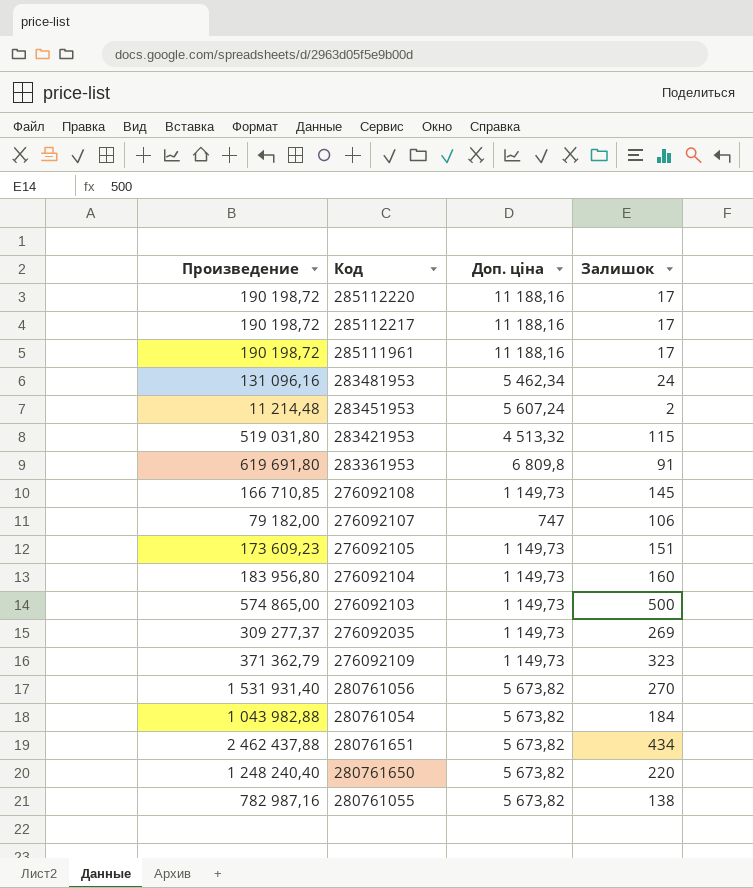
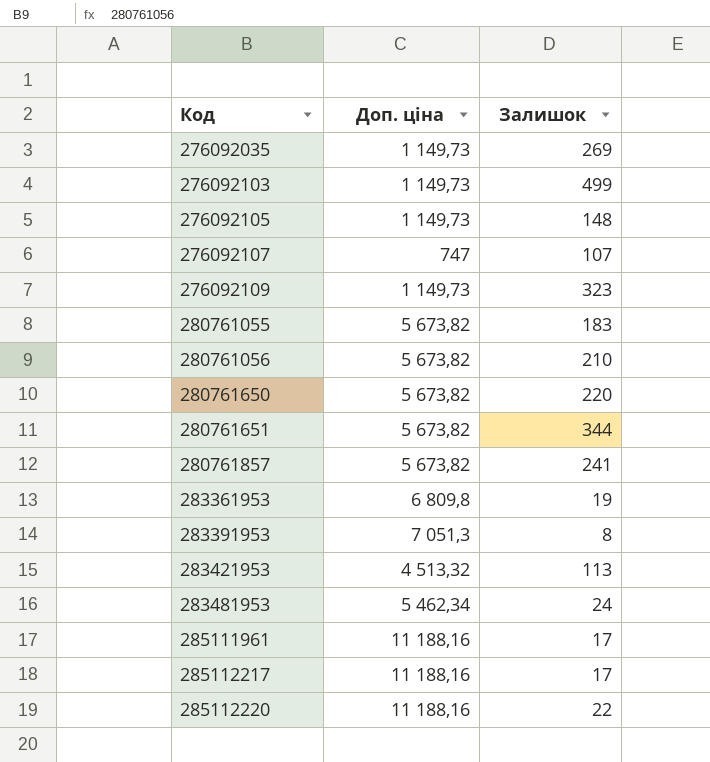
row order: none -> Код ascending
column Произведение | formula: [Доп. ціна] * [Залишок] -> none
row 283451953: 11 214,48 | 5 607,24 | 2 -> none
row 276092108: 166 710,85 | 1 149,73 | 145 -> none
row 276092104: 183 956,80 | 1 149,73 | 160 -> none
row 280761054: 1 043 982,88 | 5 673,82 | 184 -> none
276092103 | Залишок: 500 -> 499
276092105 | Залишок: 151 -> 148
276092107 | Залишок: 106 -> 107
280761055 | Залишок: 138 -> 183
280761056 | Залишок: 270 -> 210
280761651 | Залишок: 434 -> 344
row 280761857: none -> 5 673,82 | 241
283361953 | Залишок: 91 -> 19
row 283391953: none -> 7 051,3 | 8
283421953 | Залишок: 115 -> 113
285112220 | Залишок: 17 -> 22

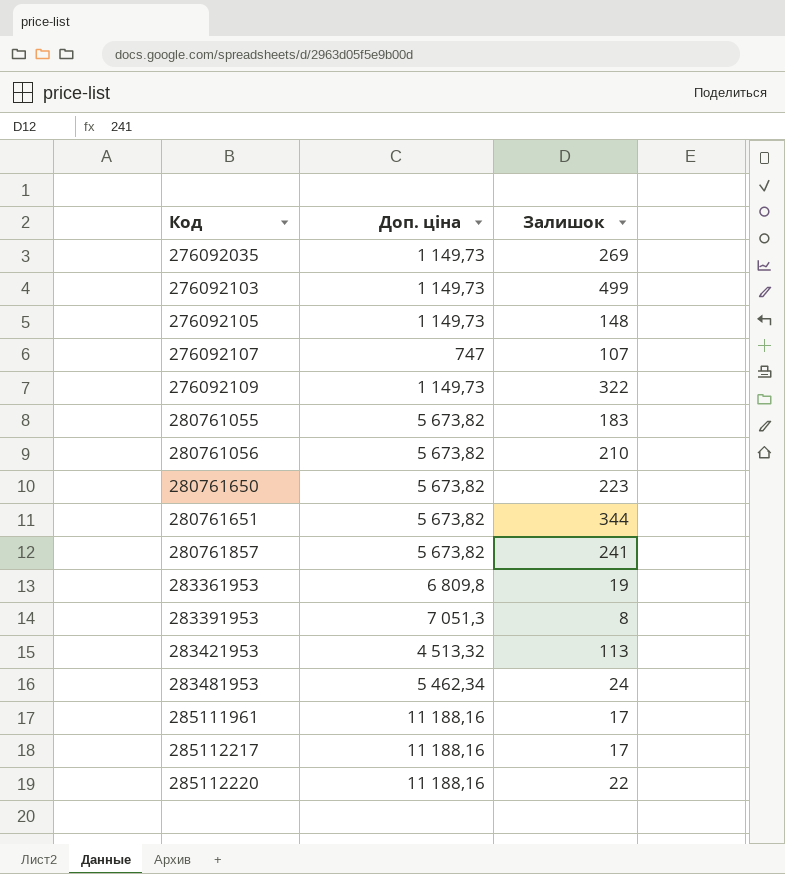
276092109 | Залишок: 323 -> 322
280761650 | Залишок: 220 -> 223

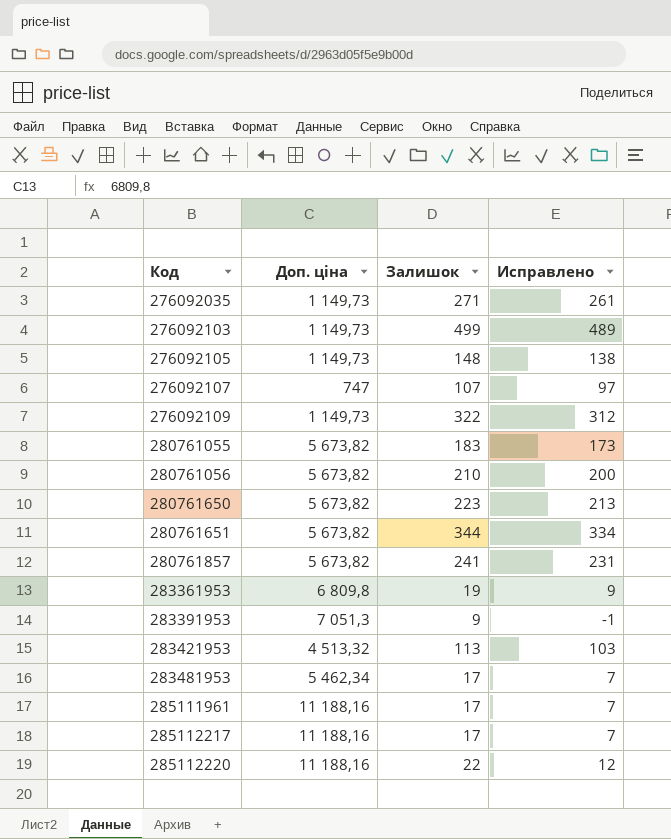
column Исправлено | formula: none -> [Залишок] - 10
276092035 | Залишок: 269 -> 271
283391953 | Залишок: 8 -> 9
283481953 | Залишок: 24 -> 17

